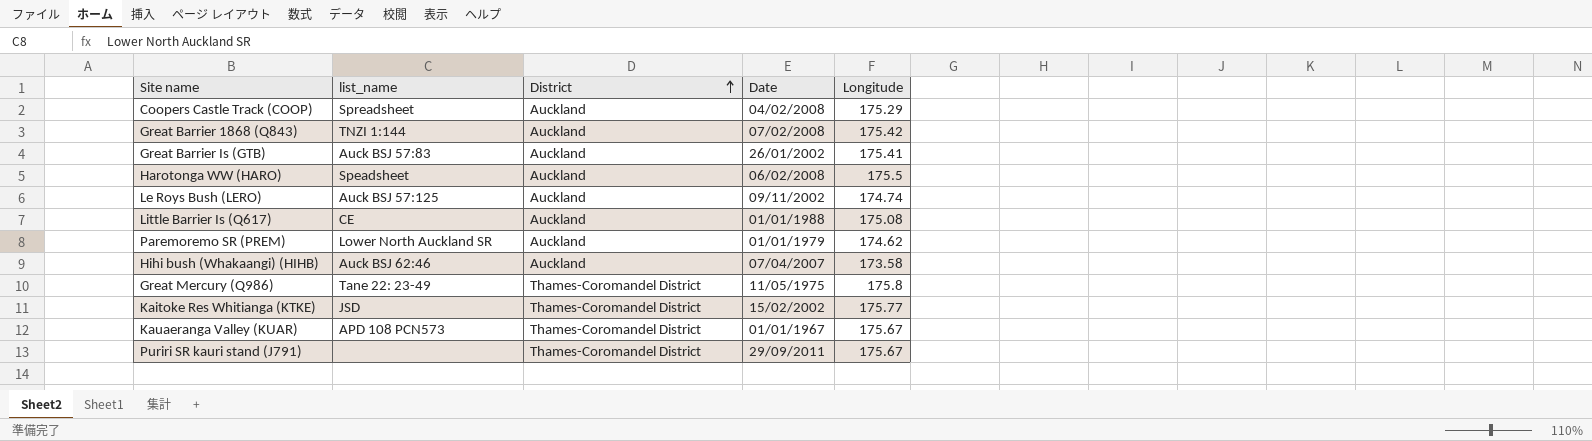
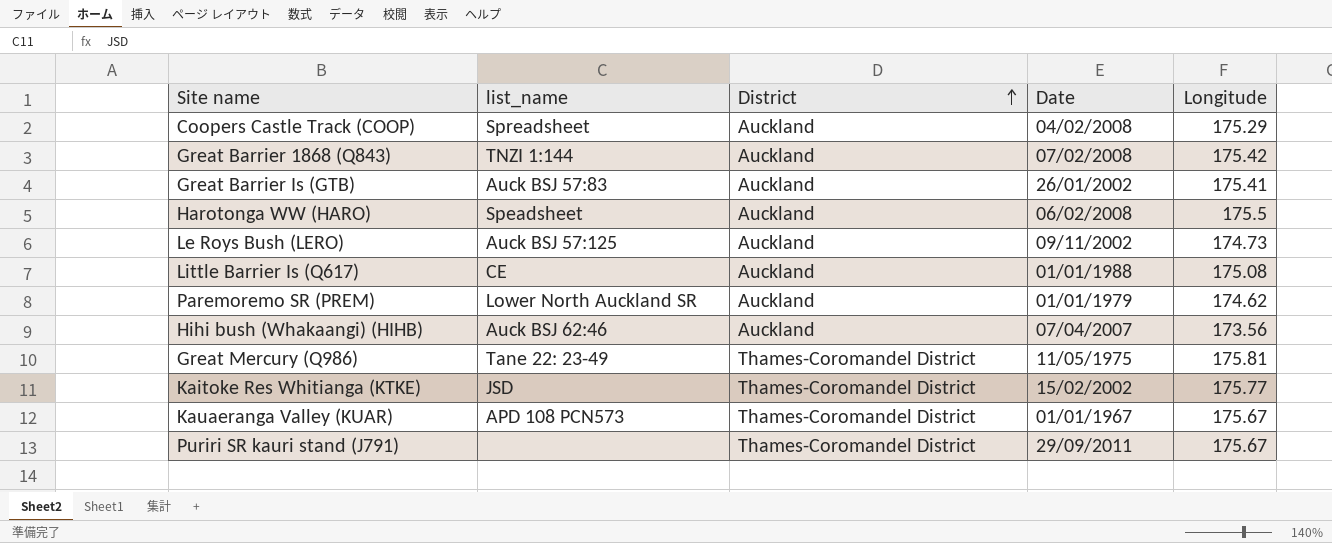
Le Roys Bush (LERO) | Longitude: 174.74 -> 174.73
Hihi bush (Whakaangi) (HIHB) | Longitude: 173.58 -> 173.56
Great Mercury (Q986) | Longitude: 175.8 -> 175.81

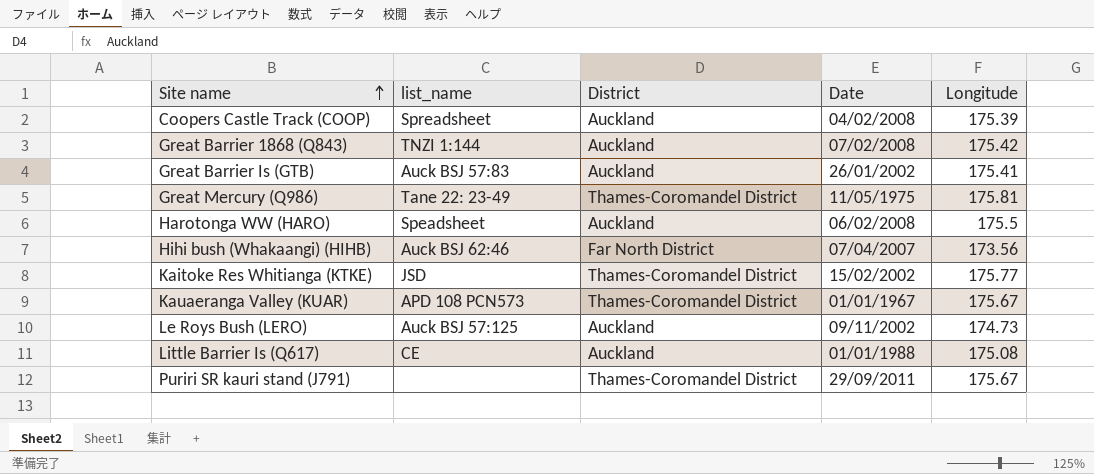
row order: District ascending -> Site name ascending
row Paremoremo SR (PREM): Lower North Auckland SR | Auckland | 01/01/1979 | 174.62 -> none
Coopers Castle Track (COOP) | Longitude: 175.29 -> 175.39
Hihi bush (Whakaangi) (HIHB) | District: Auckland -> Far North District

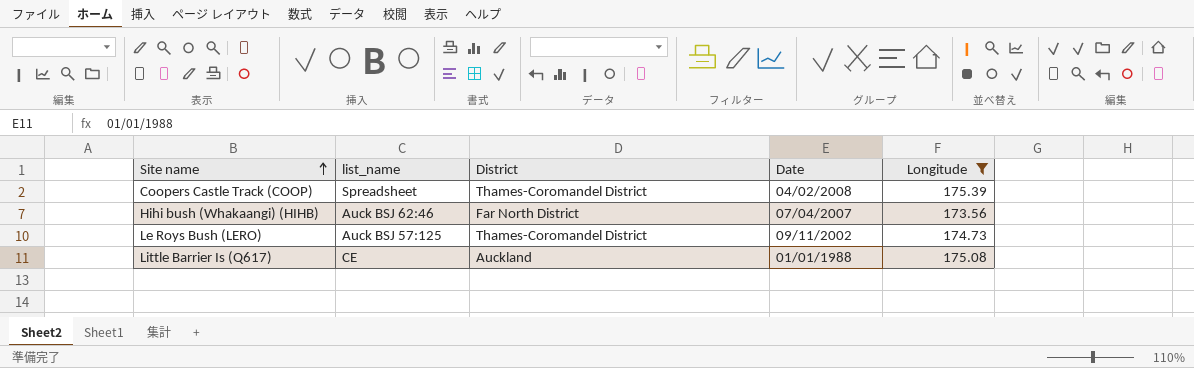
filter: none -> Longitude <= 175.39
Coopers Castle Track (COOP) | District: Auckland -> Thames-Coromandel District
Le Roys Bush (LERO) | District: Auckland -> Thames-Coromandel District

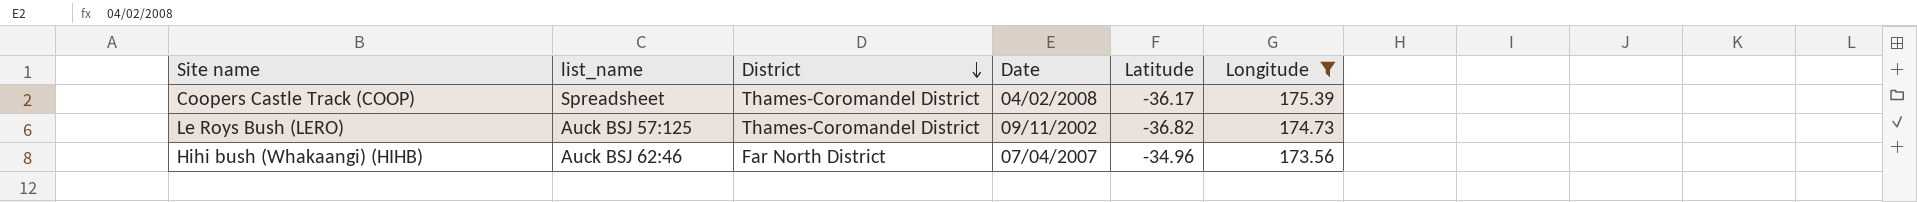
row order: Site name ascending -> District descending
column Latitude | position: none -> 5
row Little Barrier Is (Q617): CE | Auckland | 01/01/1988 | 175.08 -> none

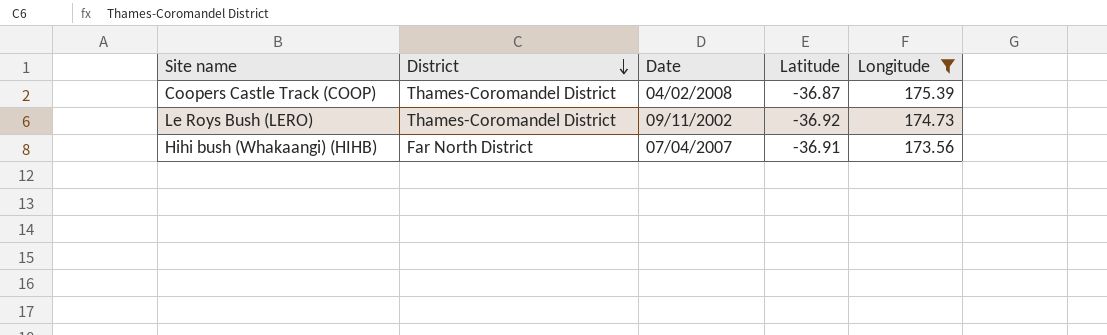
column list_name | position: 2 -> none
Coopers Castle Track (COOP) | Latitude: -36.17 -> -36.87
Le Roys Bush (LERO) | Latitude: -36.82 -> -36.92
Hihi bush (Whakaangi) (HIHB) | Latitude: -34.96 -> -36.91

